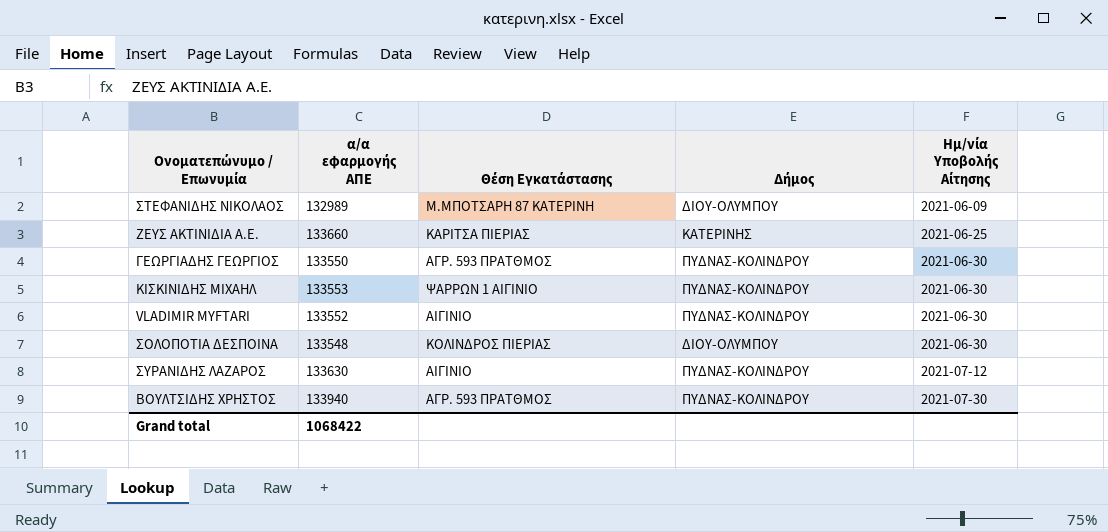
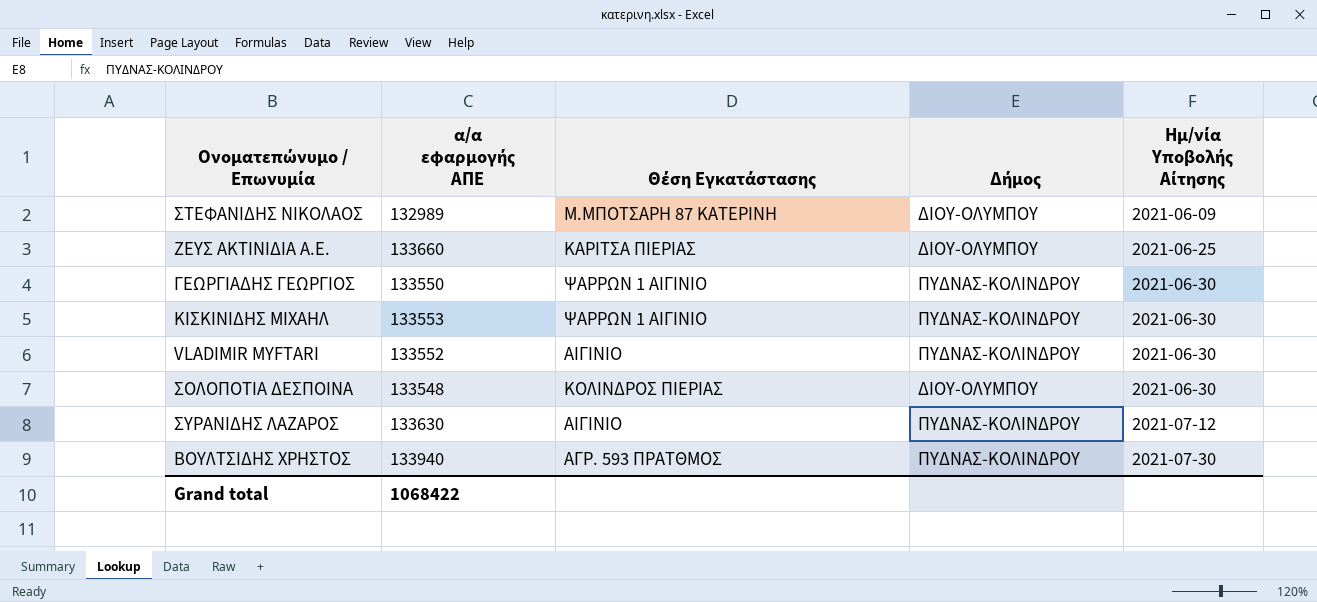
ΖΕΥΣ ΑΚΤΙΝΙΔΙΑ Α.Ε. | Δήμος: ΚΑΤΕΡΙΝΗΣ -> ΔΙΟΥ-ΟΛΥΜΠΟΥ
ΓΕΩΡΓΙΑΔΗΣ ΓΕΩΡΓΙΟΣ | Θέση Εγκατάστασης: ΑΓΡ. 593 ΠΡΑΤΘΜΟΣ -> ΨΑΡΡΩΝ 1 ΑΙΓΙΝΙΟ

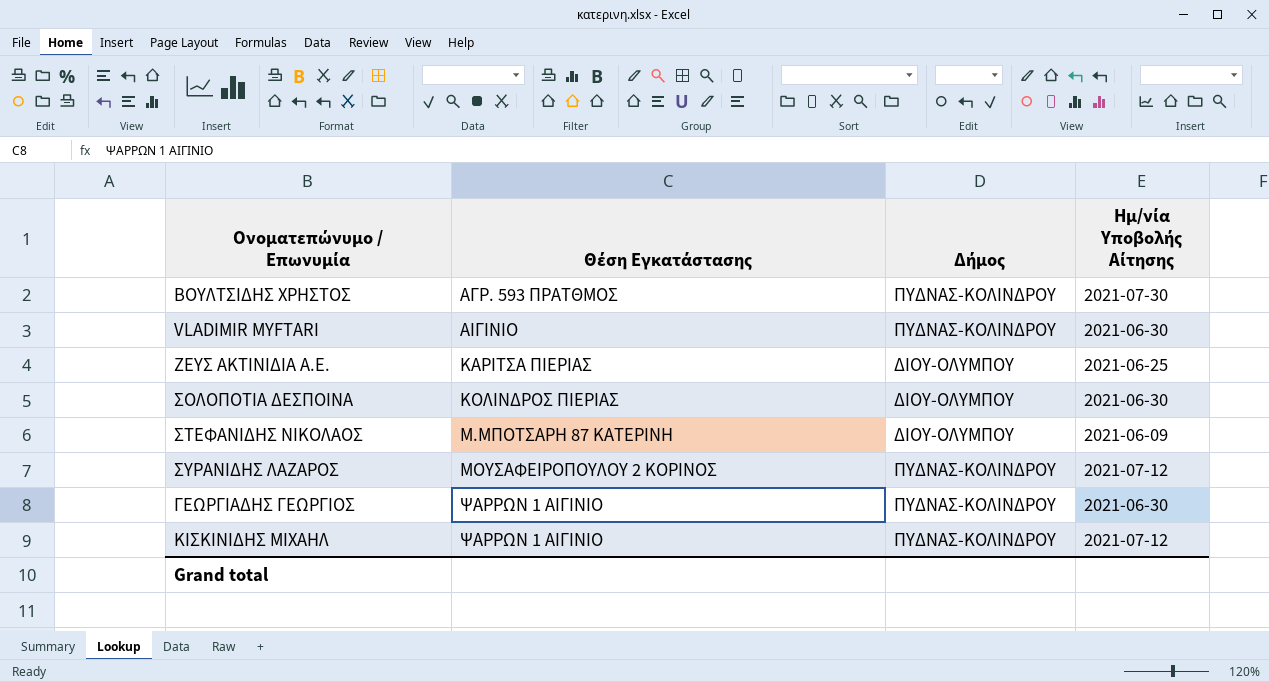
row order: Ημ/νία Υποβολής Αίτησης ascending -> Θέση Εγκατάστασης ascending
column α/α εφαρμογής ΑΠΕ | position: 2 -> none
ΣΥΡΑΝΙΔΗΣ ΛΑΖΑΡΟΣ | Θέση Εγκατάστασης: ΑΙΓΙΝΙΟ -> ΜΟΥΣΑΦΕΙΡΟΠΟΥΛΟΥ 2 ΚΟΡΙΝΟΣ
ΚΙΣΚΙΝΙΔΗΣ ΜΙΧΑΗΛ | Ημ/νία Υποβολής Αίτησης: 2021-06-30 -> 2021-07-12

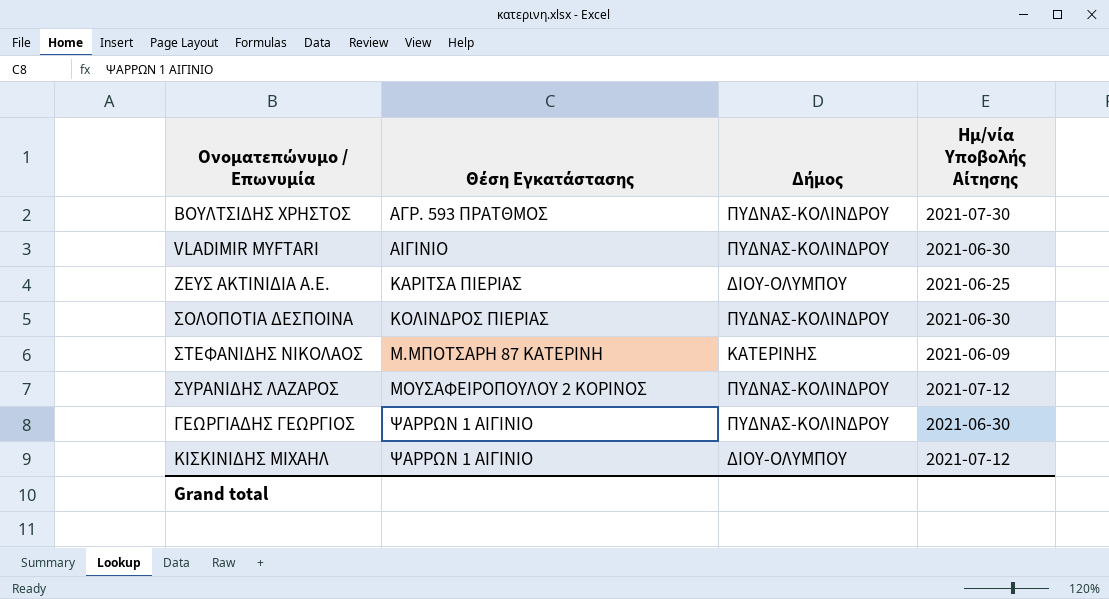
ΣΟΛΟΠΟΤΙΑ ΔΕΣΠΟΙΝΑ | Δήμος: ΔΙΟΥ-ΟΛΥΜΠΟΥ -> ΠΥΔΝΑΣ-ΚΟΛΙΝΔΡΟΥ
ΣΤΕΦΑΝΙΔΗΣ ΝΙΚΟΛΑΟΣ | Δήμος: ΔΙΟΥ-ΟΛΥΜΠΟΥ -> ΚΑΤΕΡΙΝΗΣ
ΚΙΣΚΙΝΙΔΗΣ ΜΙΧΑΗΛ | Δήμος: ΠΥΔΝΑΣ-ΚΟΛΙΝΔΡΟΥ -> ΔΙΟΥ-ΟΛΥΜΠΟΥ

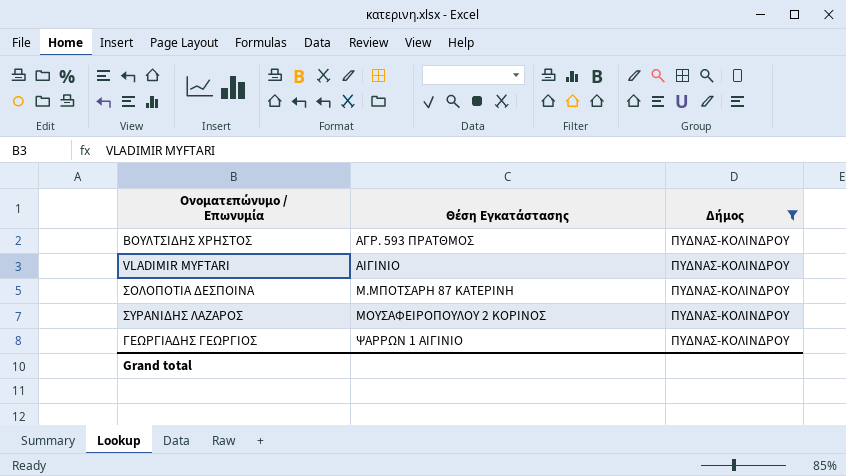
filter: none -> Δήμος = ΠΥΔΝΑΣ-ΚΟΛΙΝΔΡΟΥ
column Ημ/νία Υποβολής Αίτησης | position: 4 -> none
ΣΟΛΟΠΟΤΙΑ ΔΕΣΠΟΙΝΑ | Θέση Εγκατάστασης: ΚΟΛΙΝΔΡΟΣ ΠΙΕΡΙΑΣ -> Μ.ΜΠΟΤΣΑΡΗ 87 ΚΑΤΕΡΙΝΗ

